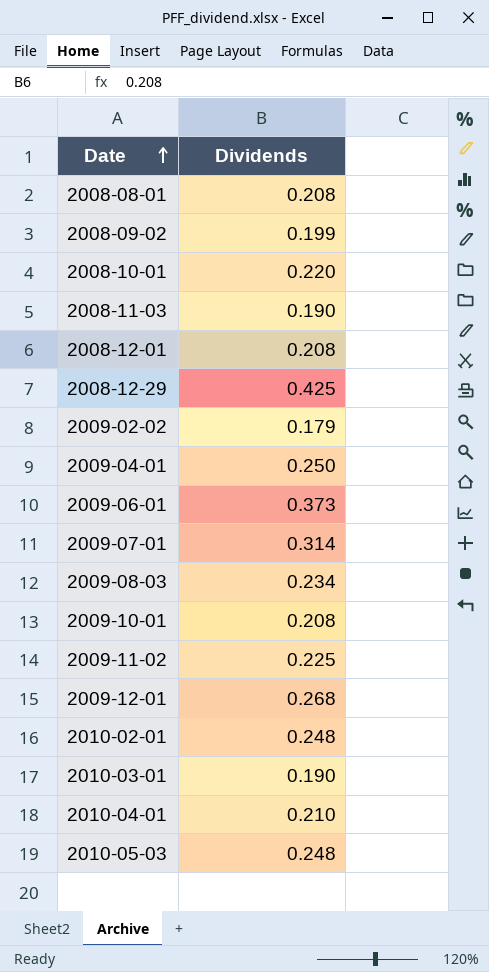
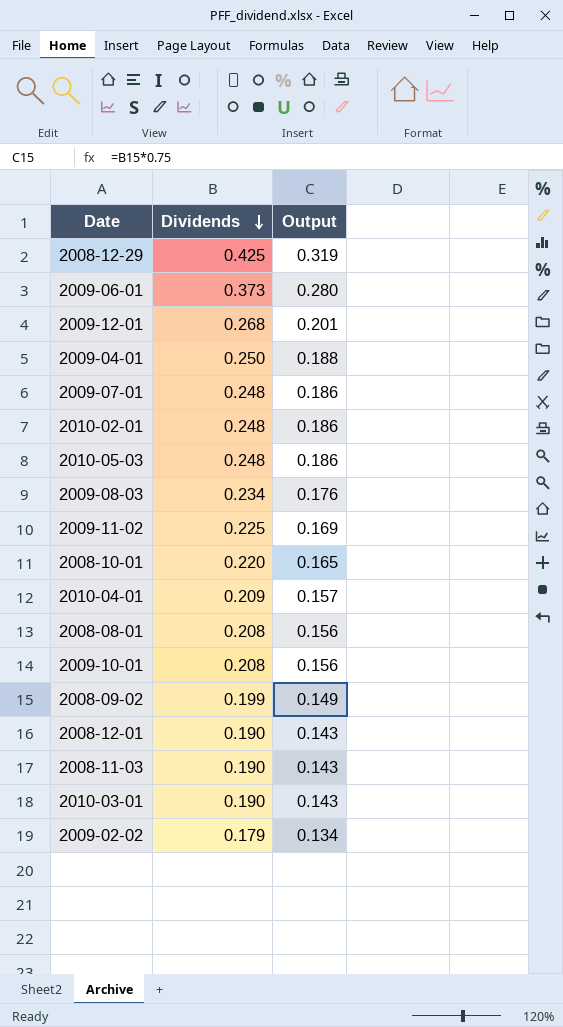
row order: Date ascending -> Dividends descending
column Output | formula: none -> [Dividends] * 0.75
2009-07-01 | Dividends: 0.314 -> 0.248
2010-04-01 | Dividends: 0.210 -> 0.209
2008-12-01 | Dividends: 0.208 -> 0.190

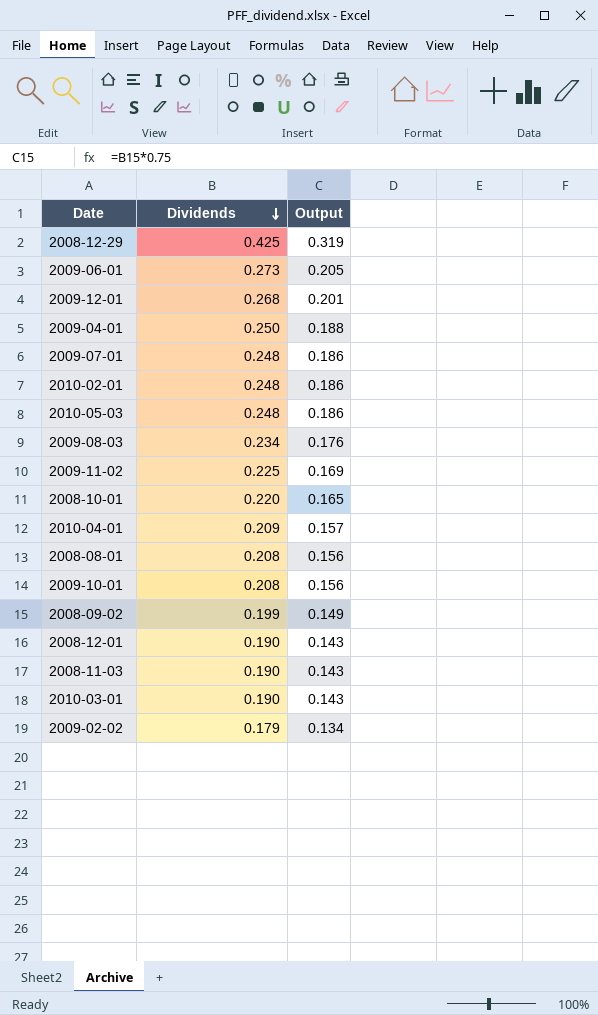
2009-06-01 | Dividends: 0.373 -> 0.273
2009-06-01 | Output: 0.280 -> 0.205

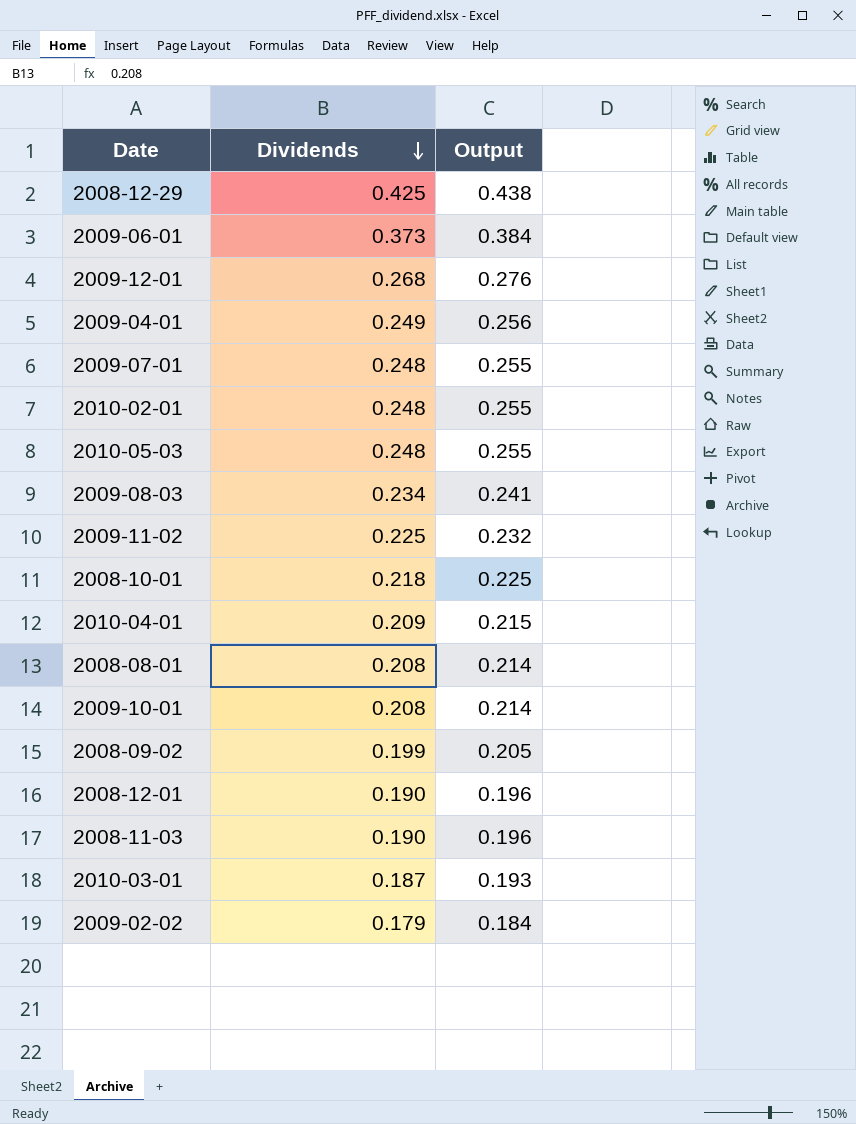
column Output | formula: [Dividends] * 0.75 -> [Dividends] * 1.03
2009-06-01 | Dividends: 0.273 -> 0.373
2009-04-01 | Dividends: 0.250 -> 0.249
2008-10-01 | Dividends: 0.220 -> 0.218
2010-03-01 | Dividends: 0.190 -> 0.187

